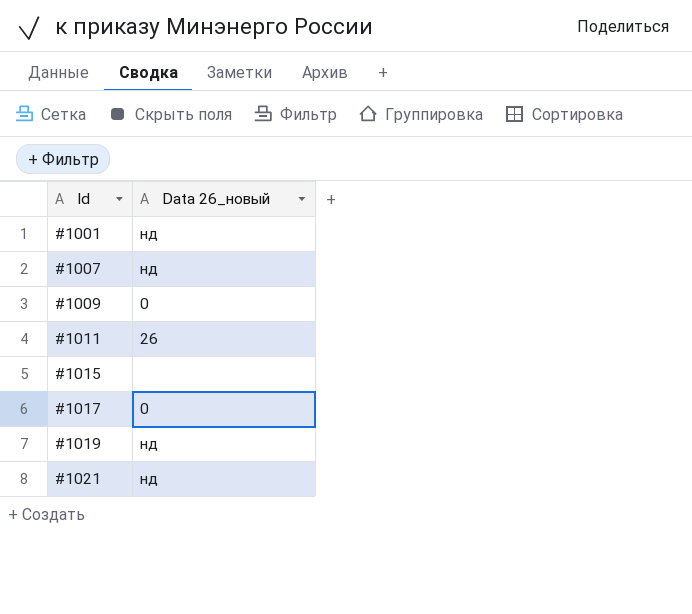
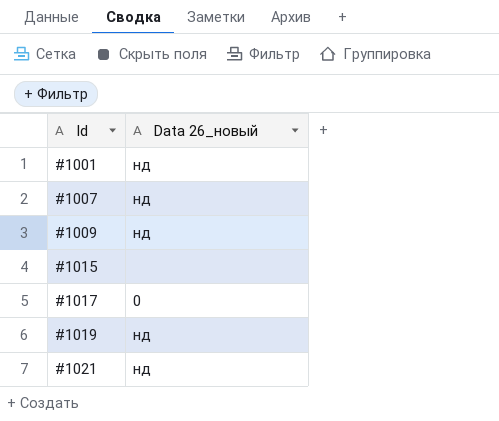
row #1011: 26 -> none
#1009 | Data 26_новый: 0 -> нд

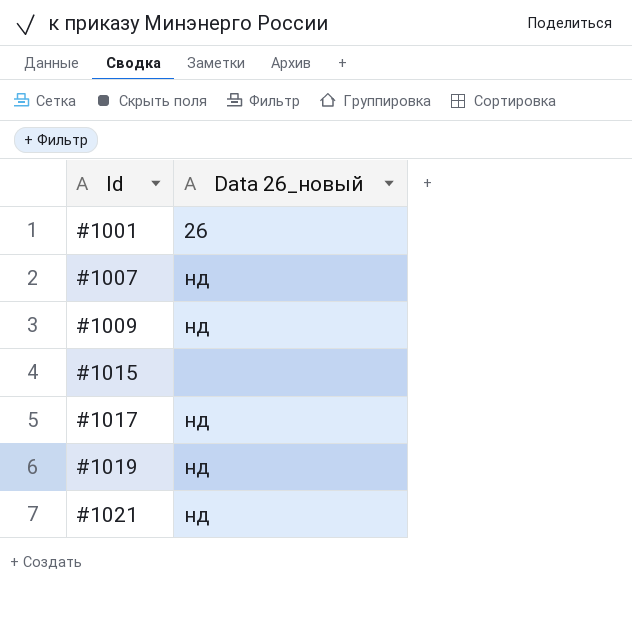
#1001 | Data 26_новый: нд -> 26
#1017 | Data 26_новый: 0 -> нд

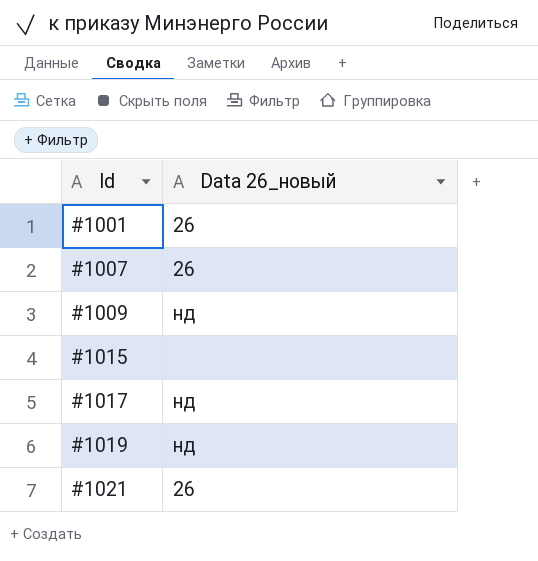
#1007 | Data 26_новый: нд -> 26
#1021 | Data 26_новый: нд -> 26

